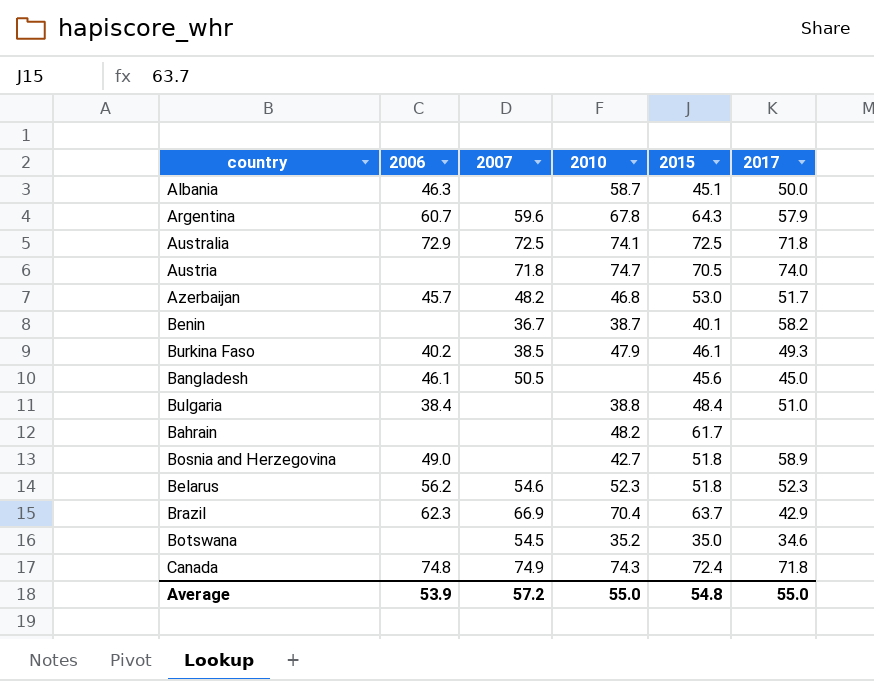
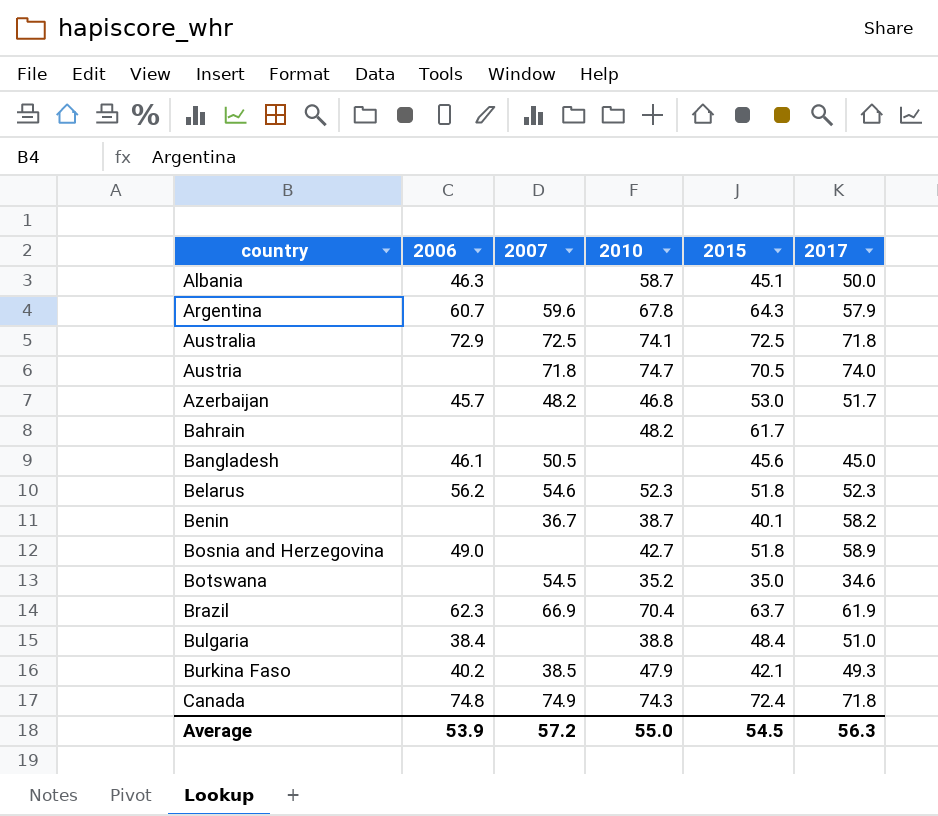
row order: none -> country ascending
Brazil | 2017: 42.9 -> 61.9
Burkina Faso | 2015: 46.1 -> 42.1
Average | 2015: 54.8 -> 54.5
Average | 2017: 55.0 -> 56.3

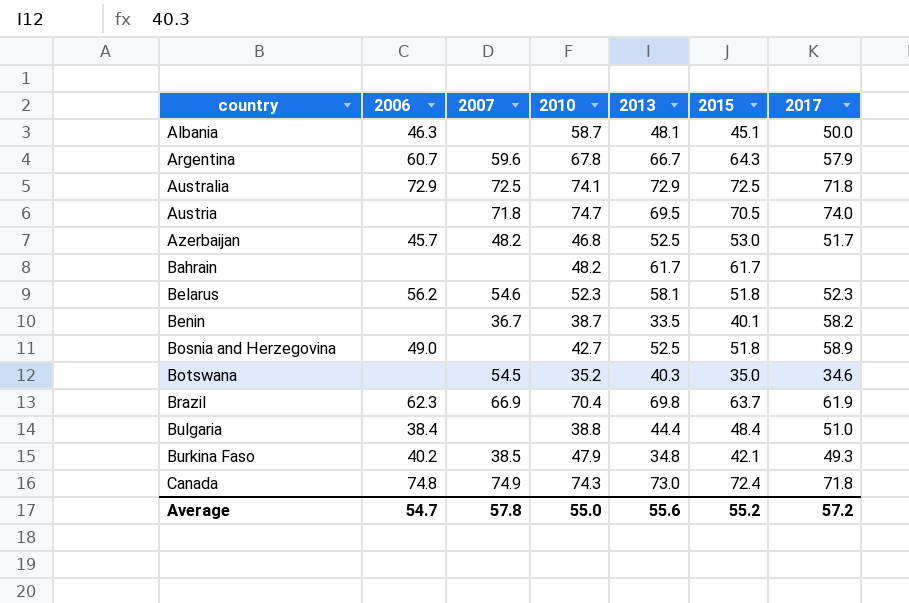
column 2013 | position: none -> 5
row Bangladesh: 46.1 | 50.5 | none | 45.6 | 45.0 -> none
Average | 2006: 53.9 -> 54.7
Average | 2007: 57.2 -> 57.8
Average | 2015: 54.5 -> 55.2
Average | 2017: 56.3 -> 57.2

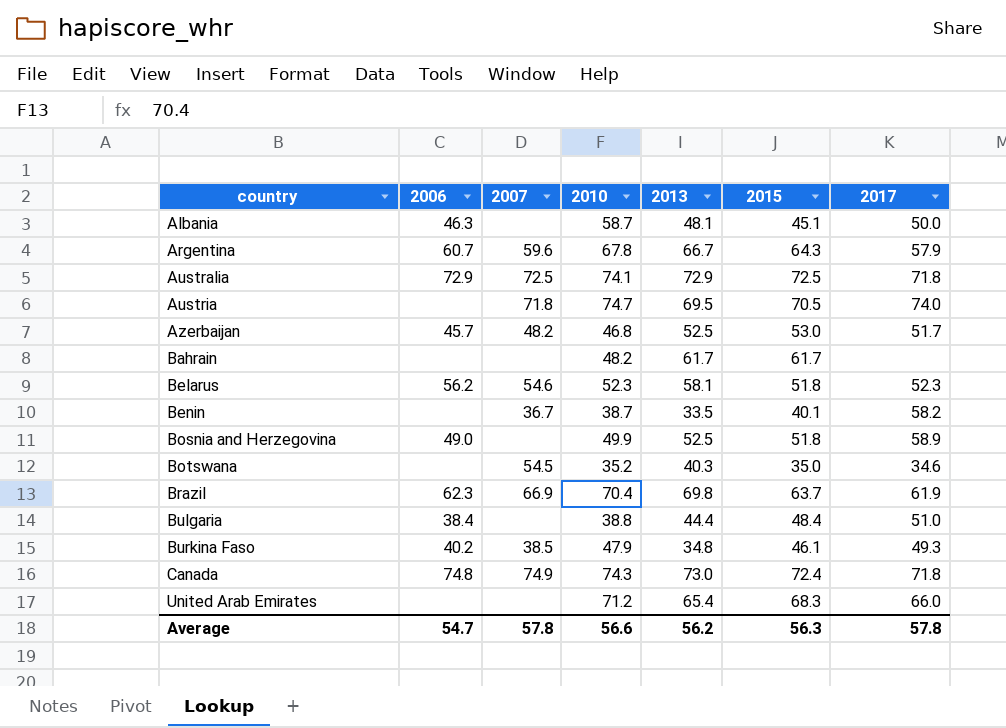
Bosnia and Herzegovina | 2010: 42.7 -> 49.9
Burkina Faso | 2015: 42.1 -> 46.1
row United Arab Emirates: none -> none | none | 71.2 | 65.4 | 68.3 | 66.0
Average | 2010: 55.0 -> 56.6
Average | 2013: 55.6 -> 56.2
Average | 2015: 55.2 -> 56.3
Average | 2017: 57.2 -> 57.8

